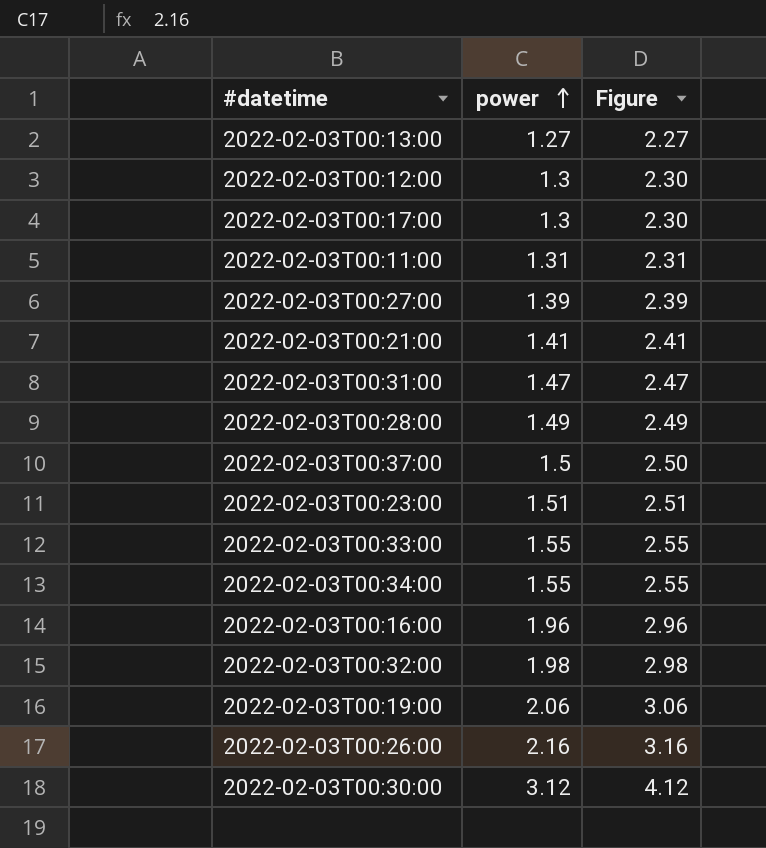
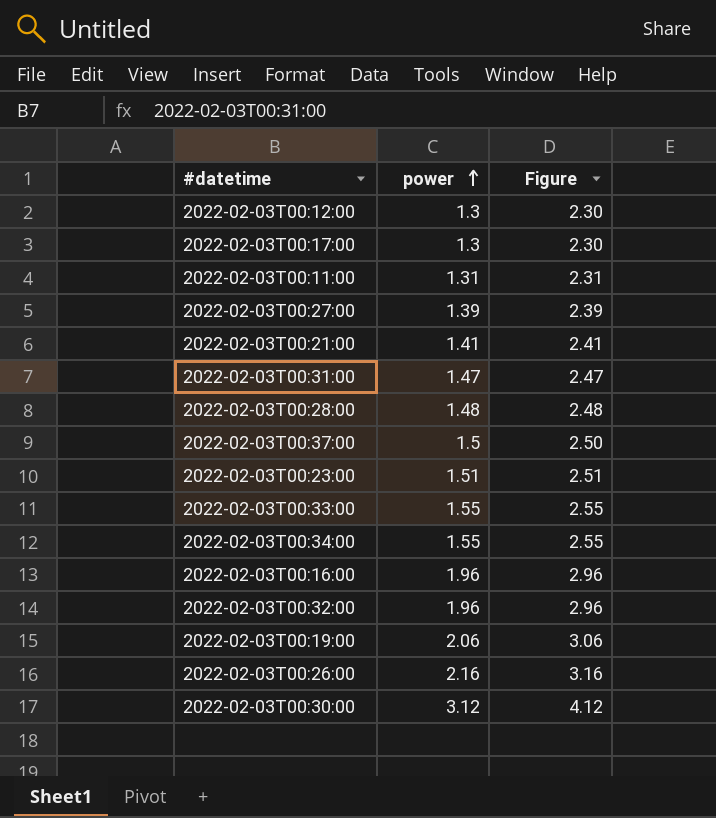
row 2022-02-03T00:13:00: 1.27 | 2.27 -> none
2022-02-03T00:28:00 | power: 1.49 -> 1.48
2022-02-03T00:28:00 | Figure: 2.49 -> 2.48
2022-02-03T00:32:00 | power: 1.98 -> 1.96
2022-02-03T00:32:00 | Figure: 2.98 -> 2.96

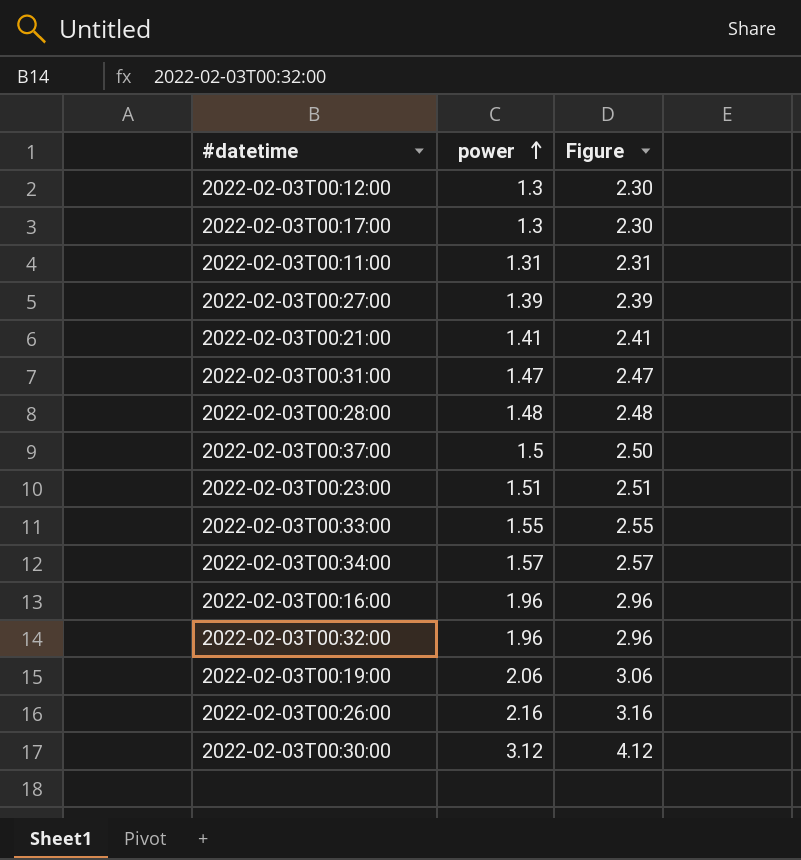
2022-02-03T00:34:00 | power: 1.55 -> 1.57
2022-02-03T00:34:00 | Figure: 2.55 -> 2.57

